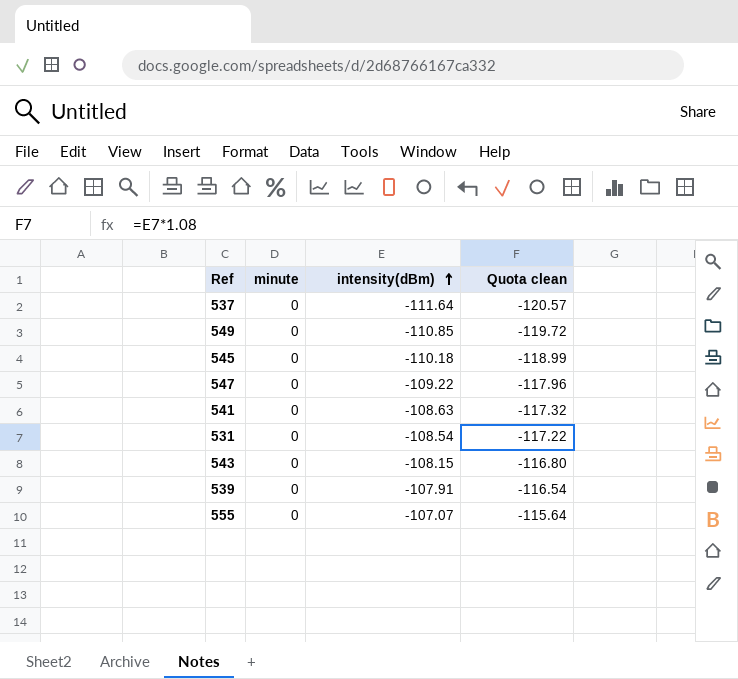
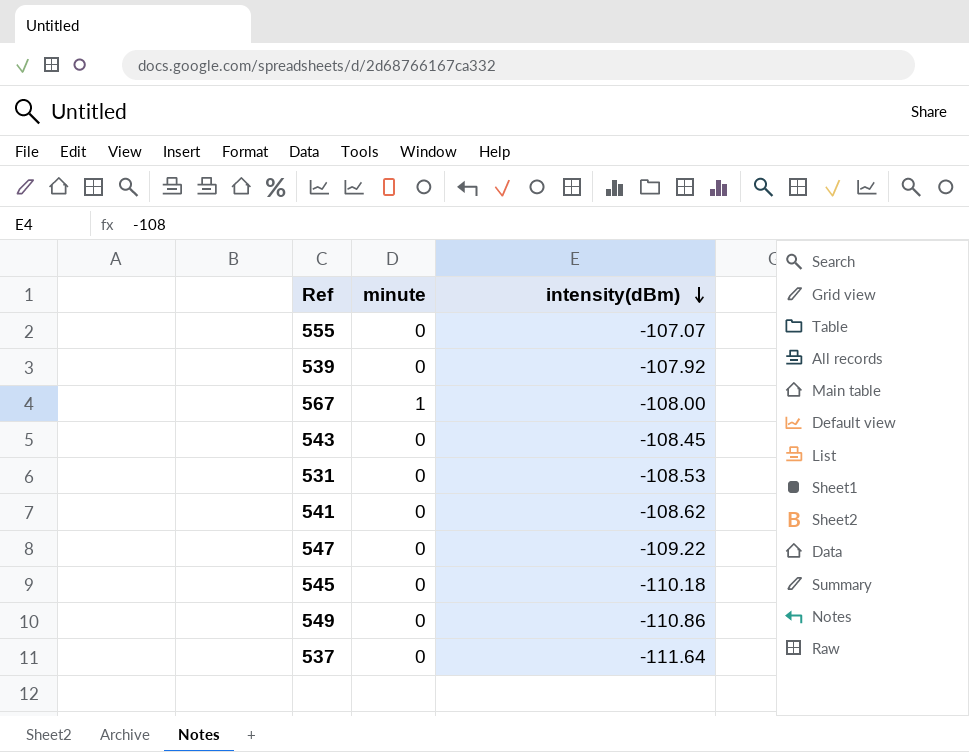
row order: intensity(dBm) ascending -> intensity(dBm) descending
column Quota clean | formula: [intensity(dBm)] * 1.08 -> none
539 | intensity(dBm): -107.91 -> -107.92
row 567: none -> 1 | -108.00
543 | intensity(dBm): -108.15 -> -108.45
531 | intensity(dBm): -108.54 -> -108.53
541 | intensity(dBm): -108.63 -> -108.62
549 | intensity(dBm): -110.85 -> -110.86

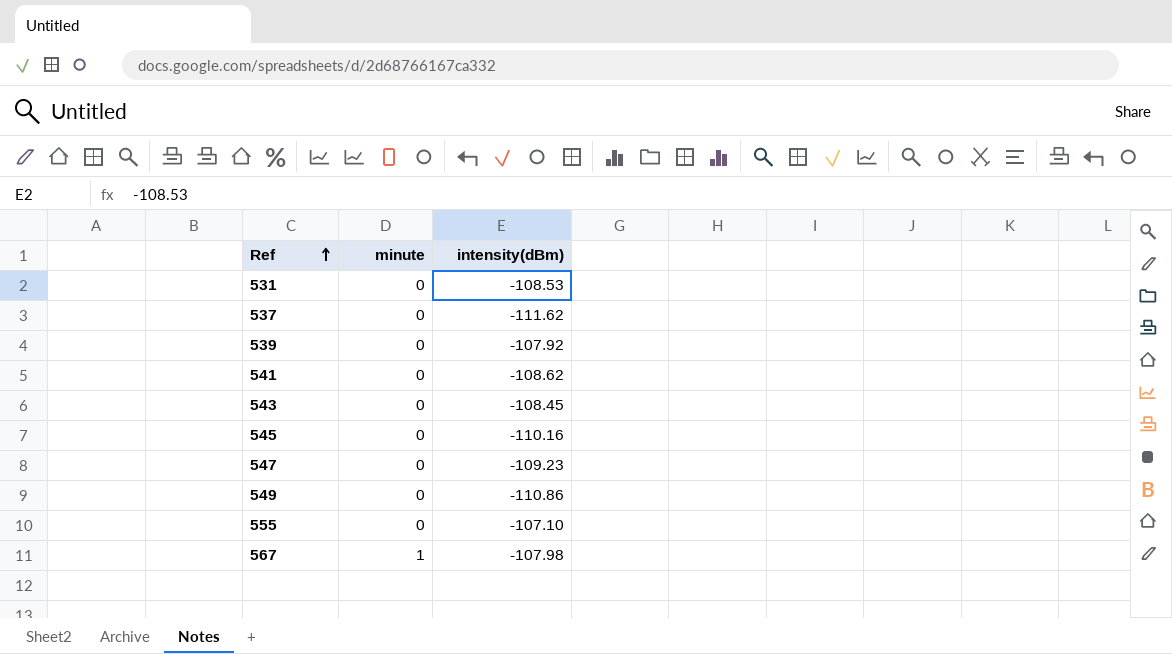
row order: intensity(dBm) descending -> Ref ascending
537 | intensity(dBm): -111.64 -> -111.62
545 | intensity(dBm): -110.18 -> -110.16
547 | intensity(dBm): -109.22 -> -109.23
555 | intensity(dBm): -107.07 -> -107.10
567 | intensity(dBm): -108.00 -> -107.98

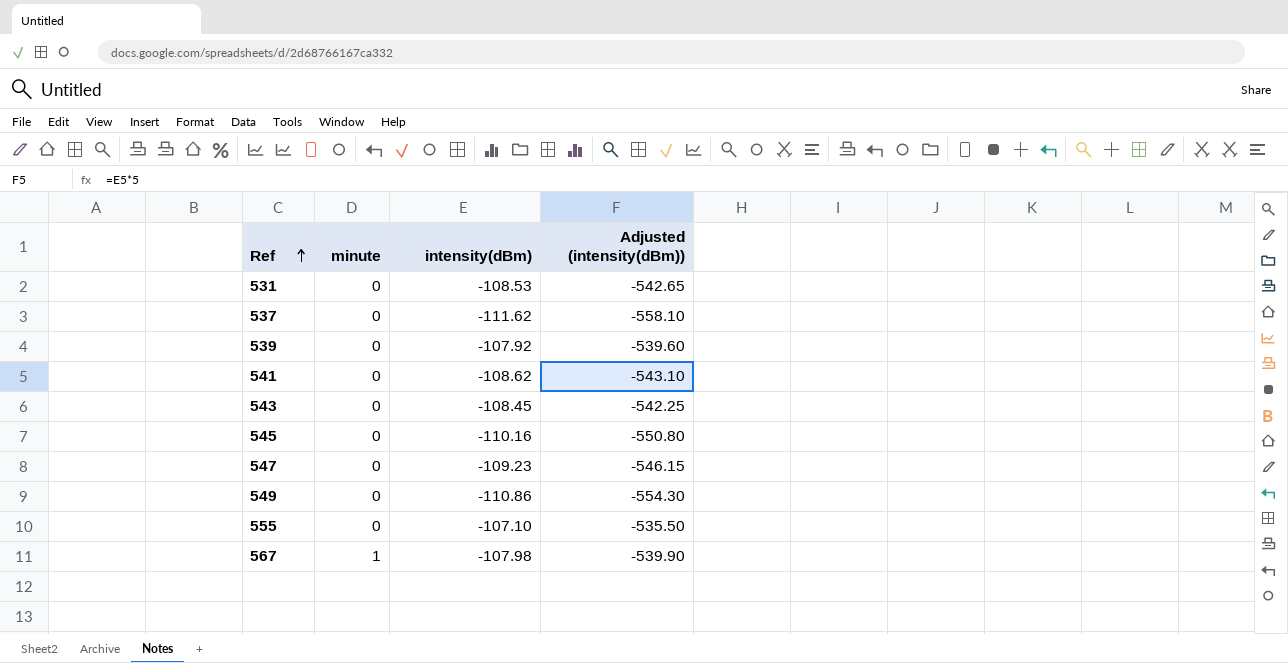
column Adjusted (intensity(dBm)) | formula: none -> [intensity(dBm)] * 5

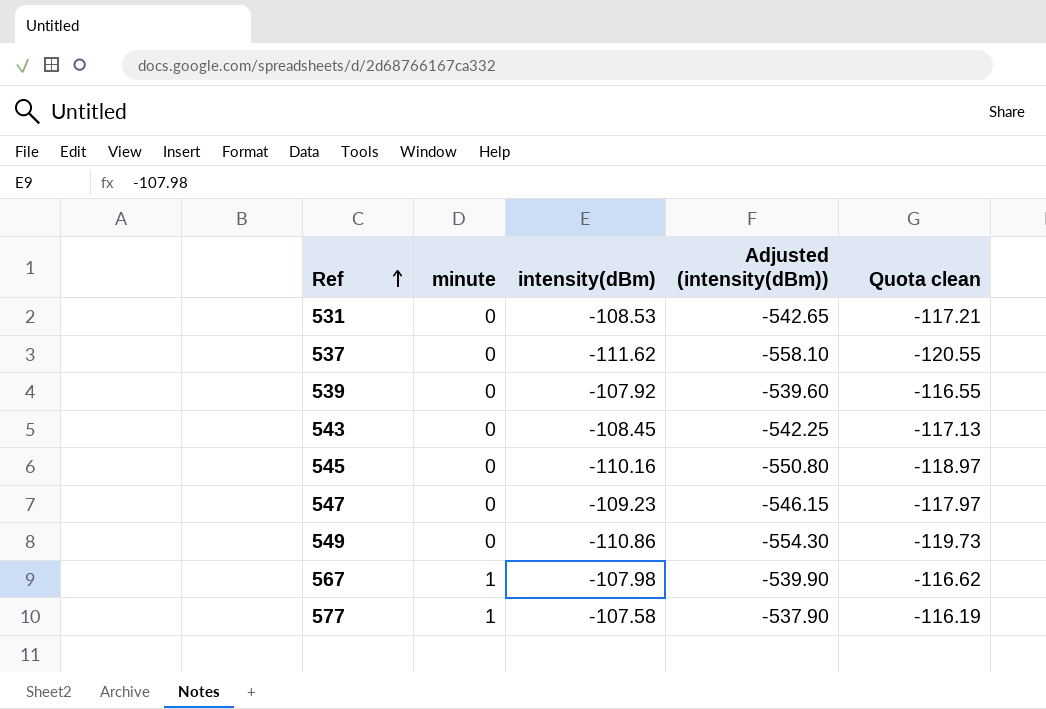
column Quota clean | formula: none -> [intensity(dBm)] * 1.08
row 541: 0 | -108.62 | -543.10 -> none
row 555: 0 | -107.10 | -535.50 -> none
row 577: none -> 1 | -107.58 | -537.90 | -116.19

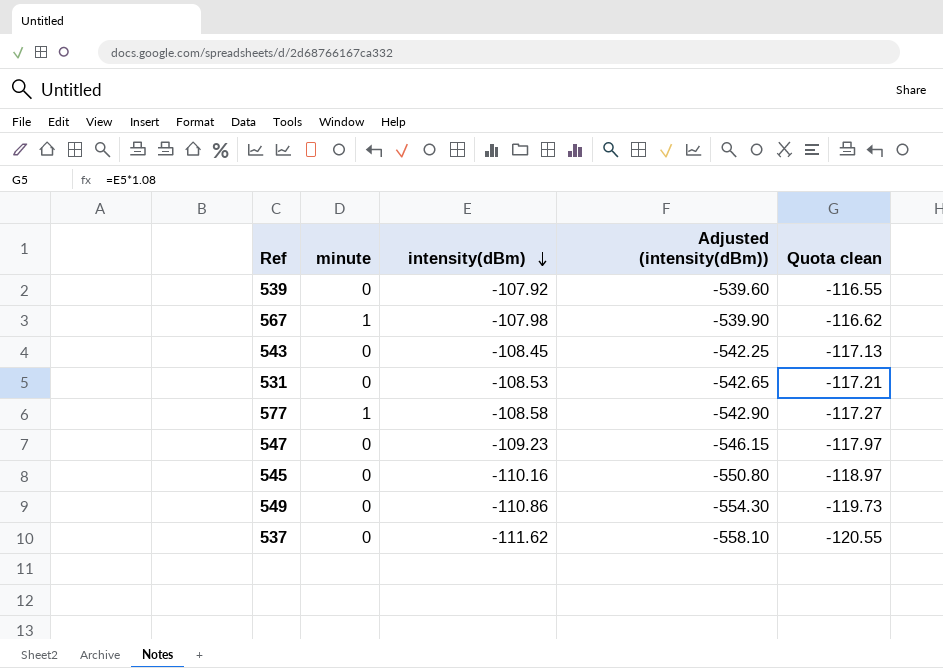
row order: Ref ascending -> intensity(dBm) descending
577 | intensity(dBm): -107.58 -> -108.58
577 | Adjusted (intensity(dBm)): -537.90 -> -542.90
577 | Quota clean: -116.19 -> -117.27

